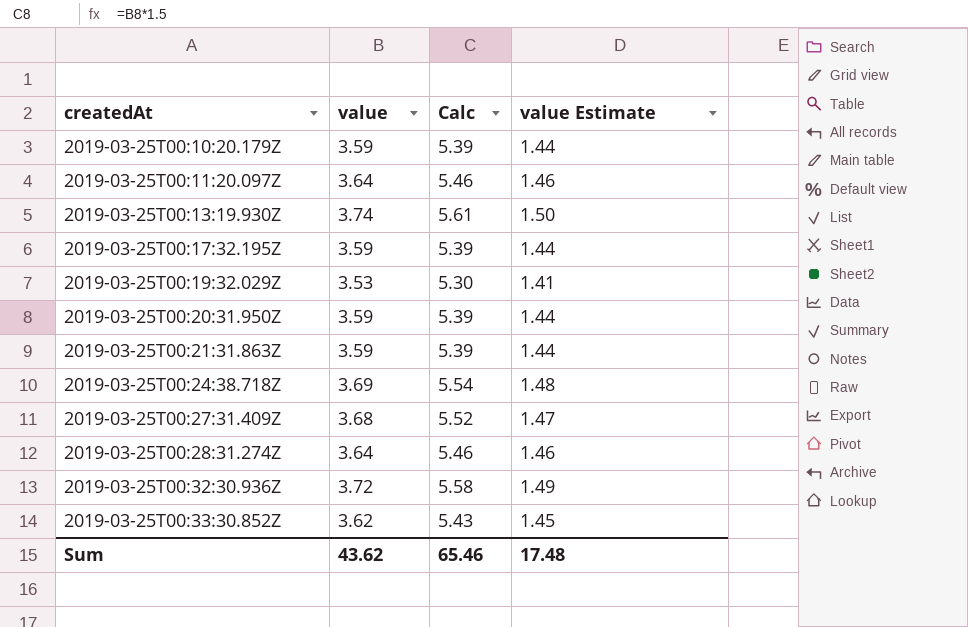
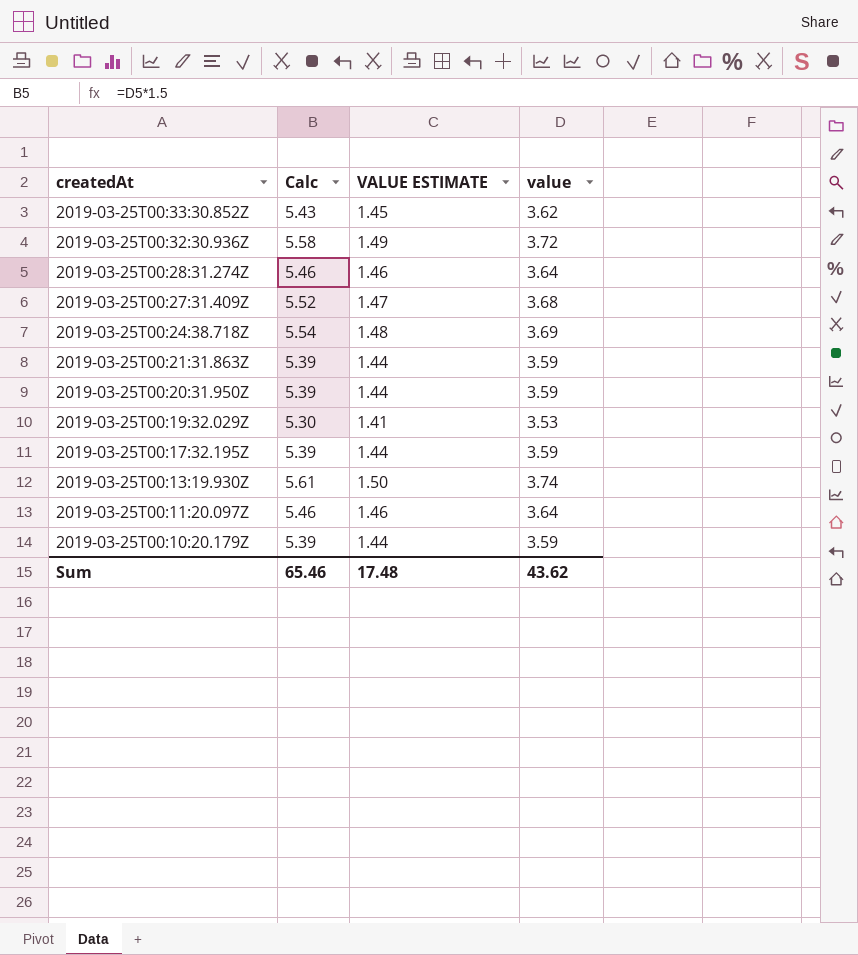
row order: createdAt ascending -> createdAt descending
column name: value Estimate -> VALUE ESTIMATE
column value | position: 2 -> 4

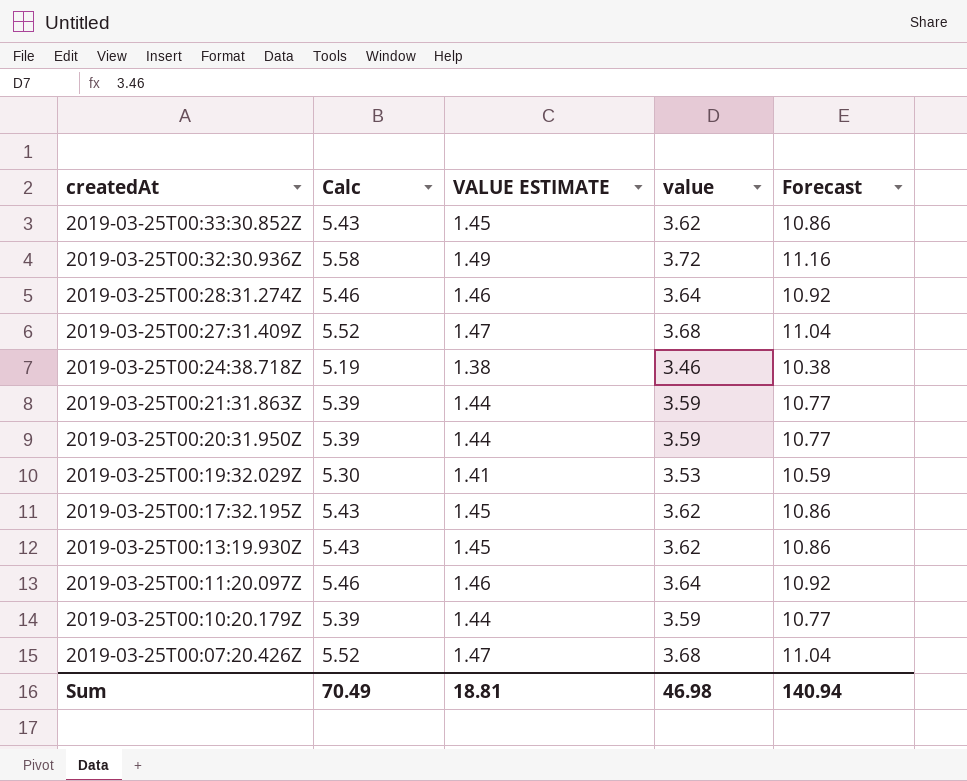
column Forecast | formula: none -> [value] * 3
2019-03-25T00:24:38.718Z | Calc: 5.54 -> 5.19
2019-03-25T00:24:38.718Z | VALUE ESTIMATE: 1.48 -> 1.38
2019-03-25T00:24:38.718Z | value: 3.69 -> 3.46
2019-03-25T00:17:32.195Z | Calc: 5.39 -> 5.43
2019-03-25T00:17:32.195Z | VALUE ESTIMATE: 1.44 -> 1.45
2019-03-25T00:17:32.195Z | value: 3.59 -> 3.62
2019-03-25T00:13:19.930Z | Calc: 5.61 -> 5.43
2019-03-25T00:13:19.930Z | VALUE ESTIMATE: 1.50 -> 1.45
2019-03-25T00:13:19.930Z | value: 3.74 -> 3.62
row 2019-03-25T00:07:20.426Z: none -> 5.52 | 1.47 | 3.68 | 11.04
Sum | Calc: 65.46 -> 70.49
Sum | VALUE ESTIMATE: 17.48 -> 18.81
Sum | value: 43.62 -> 46.98

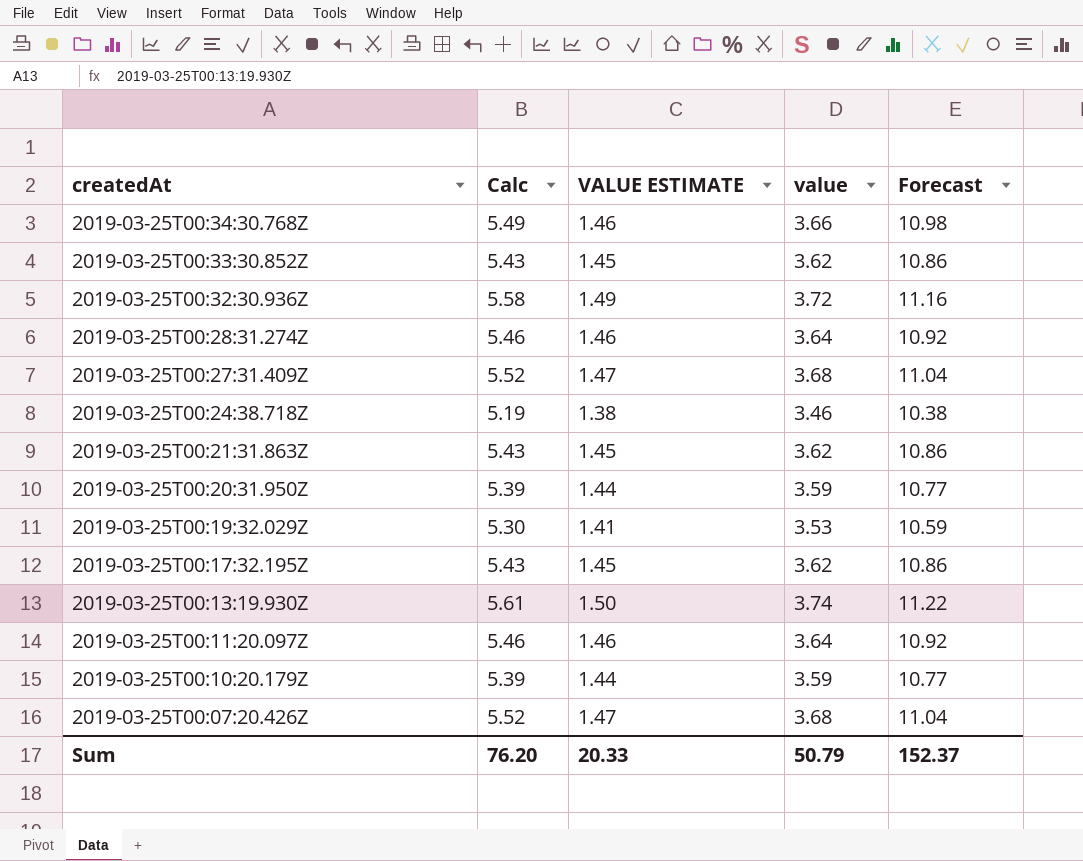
row 2019-03-25T00:34:30.768Z: none -> 5.49 | 1.46 | 3.66 | 10.98
2019-03-25T00:21:31.863Z | Calc: 5.39 -> 5.43
2019-03-25T00:21:31.863Z | VALUE ESTIMATE: 1.44 -> 1.45
2019-03-25T00:21:31.863Z | value: 3.59 -> 3.62
2019-03-25T00:21:31.863Z | Forecast: 10.77 -> 10.86
2019-03-25T00:13:19.930Z | Calc: 5.43 -> 5.61
2019-03-25T00:13:19.930Z | VALUE ESTIMATE: 1.45 -> 1.50
2019-03-25T00:13:19.930Z | value: 3.62 -> 3.74
2019-03-25T00:13:19.930Z | Forecast: 10.86 -> 11.22
Sum | Calc: 70.49 -> 76.20
Sum | VALUE ESTIMATE: 18.81 -> 20.33
Sum | value: 46.98 -> 50.79
Sum | Forecast: 140.94 -> 152.37

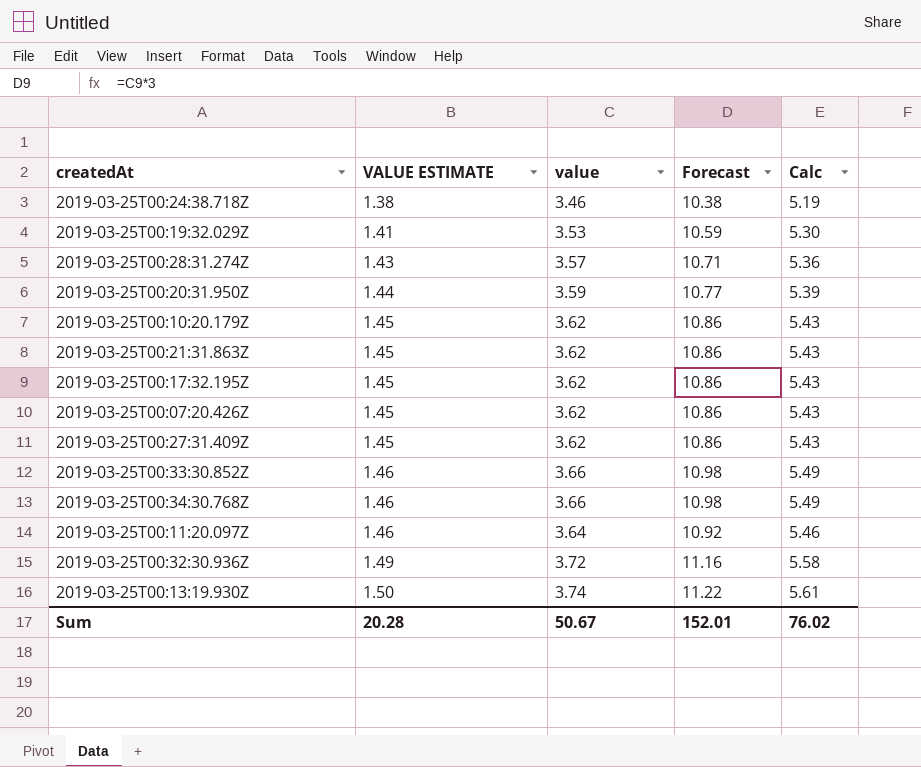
row order: createdAt descending -> VALUE ESTIMATE ascending
column Calc | position: 2 -> 5
2019-03-25T00:28:31.274Z | VALUE ESTIMATE: 1.46 -> 1.43
2019-03-25T00:28:31.274Z | value: 3.64 -> 3.57
2019-03-25T00:28:31.274Z | Forecast: 10.92 -> 10.71
2019-03-25T00:28:31.274Z | Calc: 5.46 -> 5.36
2019-03-25T00:10:20.179Z | VALUE ESTIMATE: 1.44 -> 1.45
2019-03-25T00:10:20.179Z | value: 3.59 -> 3.62
2019-03-25T00:10:20.179Z | Forecast: 10.77 -> 10.86
2019-03-25T00:10:20.179Z | Calc: 5.39 -> 5.43
2019-03-25T00:07:20.426Z | VALUE ESTIMATE: 1.47 -> 1.45
2019-03-25T00:07:20.426Z | value: 3.68 -> 3.62
2019-03-25T00:07:20.426Z | Forecast: 11.04 -> 10.86
2019-03-25T00:07:20.426Z | Calc: 5.52 -> 5.43
2019-03-25T00:27:31.409Z | VALUE ESTIMATE: 1.47 -> 1.45
2019-03-25T00:27:31.409Z | value: 3.68 -> 3.62
2019-03-25T00:27:31.409Z | Forecast: 11.04 -> 10.86
2019-03-25T00:27:31.409Z | Calc: 5.52 -> 5.43
2019-03-25T00:33:30.852Z | VALUE ESTIMATE: 1.45 -> 1.46
2019-03-25T00:33:30.852Z | value: 3.62 -> 3.66
2019-03-25T00:33:30.852Z | Forecast: 10.86 -> 10.98
2019-03-25T00:33:30.852Z | Calc: 5.43 -> 5.49
Sum | VALUE ESTIMATE: 20.33 -> 20.28
Sum | value: 50.79 -> 50.67
Sum | Forecast: 152.37 -> 152.01
Sum | Calc: 76.20 -> 76.02

